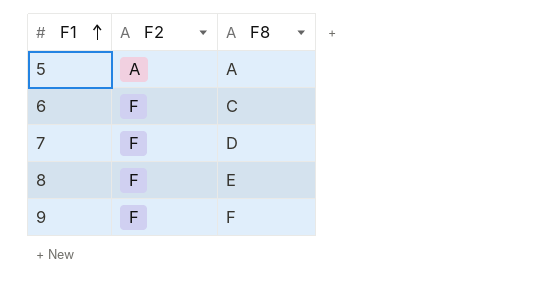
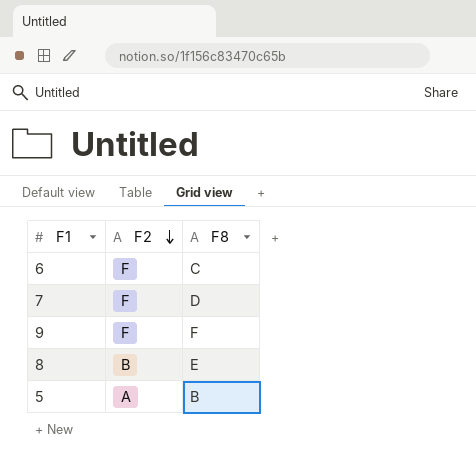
row order: F1 ascending -> F2 descending
8 | F2: F -> B
5 | F8: A -> B

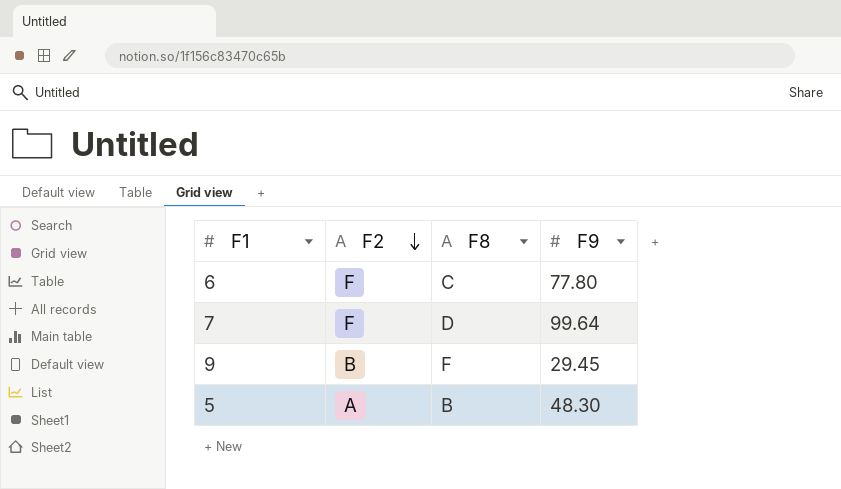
column F9 | position: none -> 4
row 8: B | E -> none
9 | F2: F -> B

